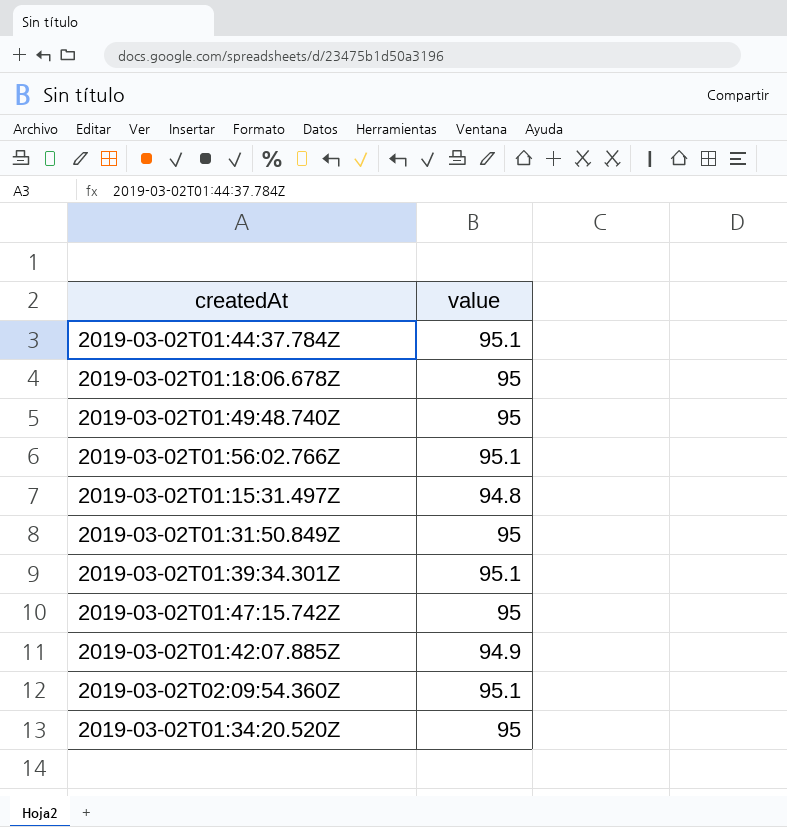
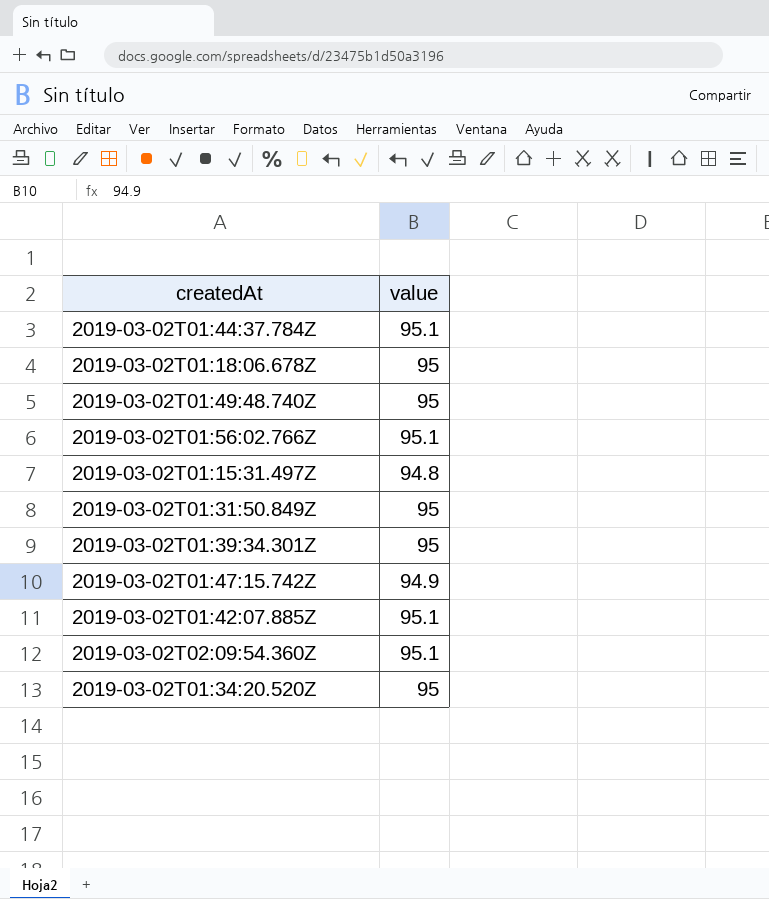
2019-03-02T01:39:34.301Z | value: 95.1 -> 95
2019-03-02T01:47:15.742Z | value: 95 -> 94.9
2019-03-02T01:42:07.885Z | value: 94.9 -> 95.1

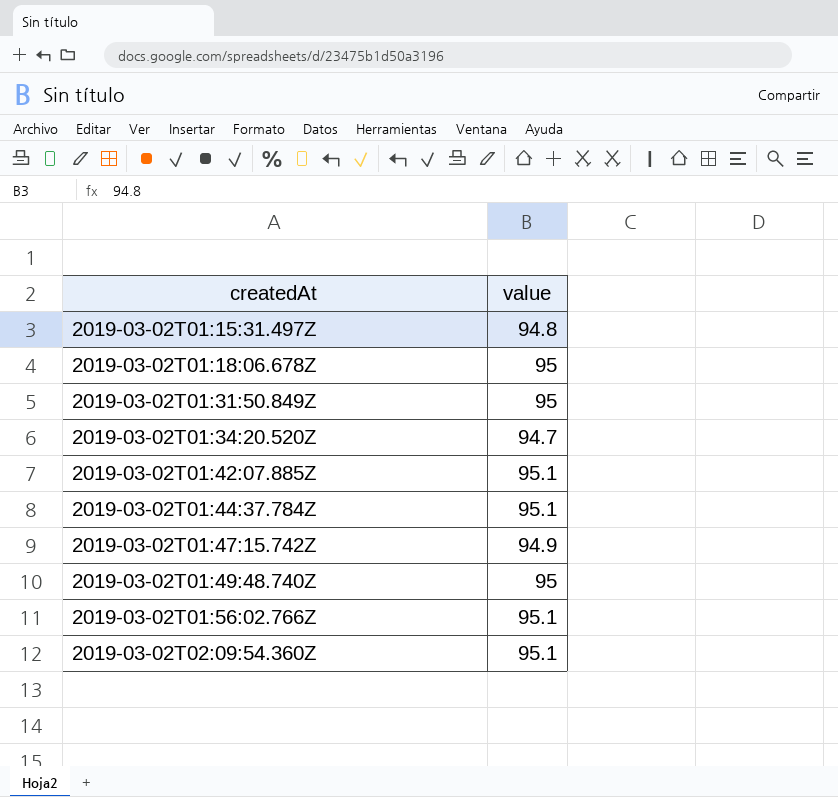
row order: none -> createdAt ascending
row 2019-03-02T01:39:34.301Z: 95 -> none
2019-03-02T01:34:20.520Z | value: 95 -> 94.7

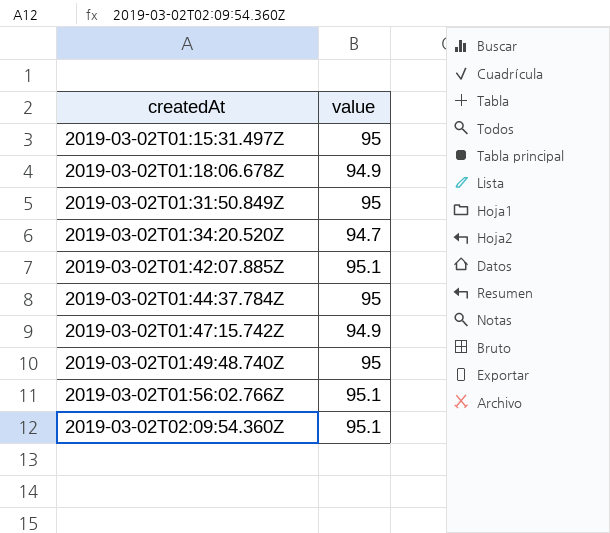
2019-03-02T01:15:31.497Z | value: 94.8 -> 95
2019-03-02T01:18:06.678Z | value: 95 -> 94.9
2019-03-02T01:44:37.784Z | value: 95.1 -> 95

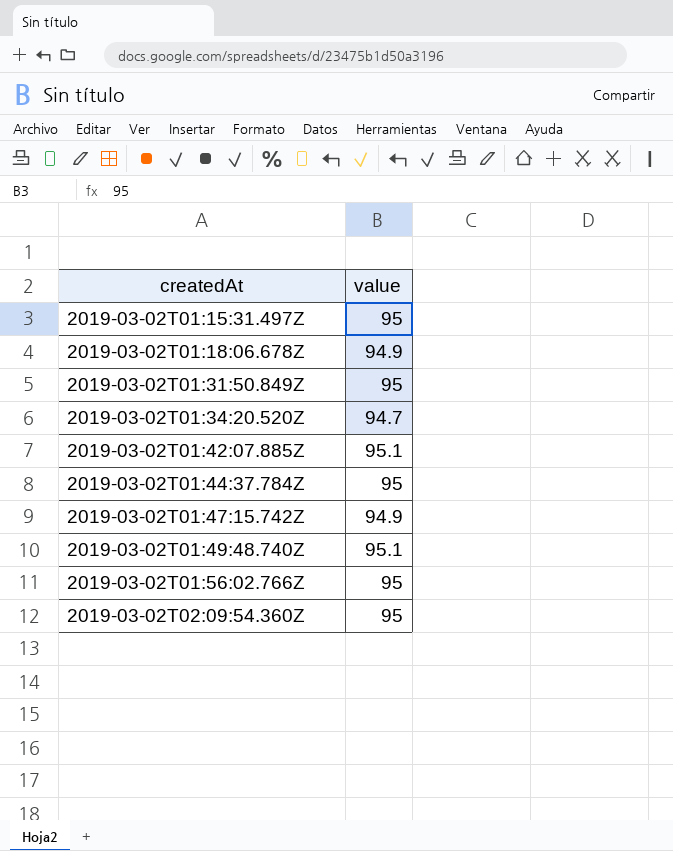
2019-03-02T01:49:48.740Z | value: 95 -> 95.1
2019-03-02T01:56:02.766Z | value: 95.1 -> 95
2019-03-02T02:09:54.360Z | value: 95.1 -> 95

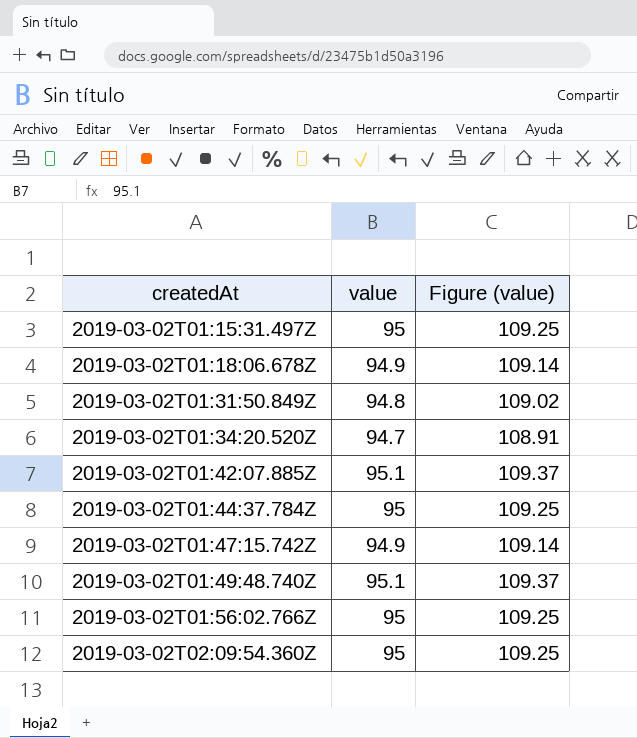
column Figure (value) | formula: none -> [value] * 1.15
2019-03-02T01:31:50.849Z | value: 95 -> 94.8

